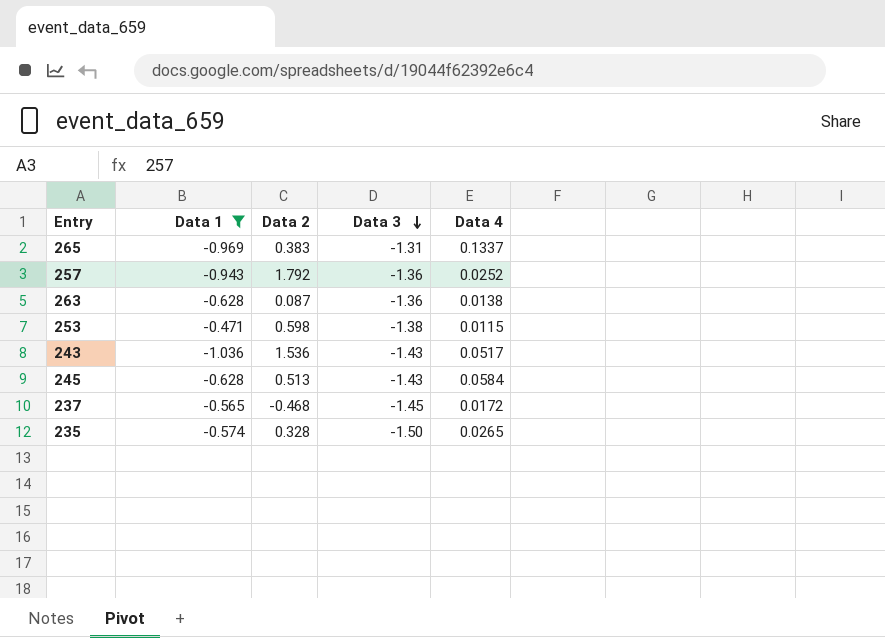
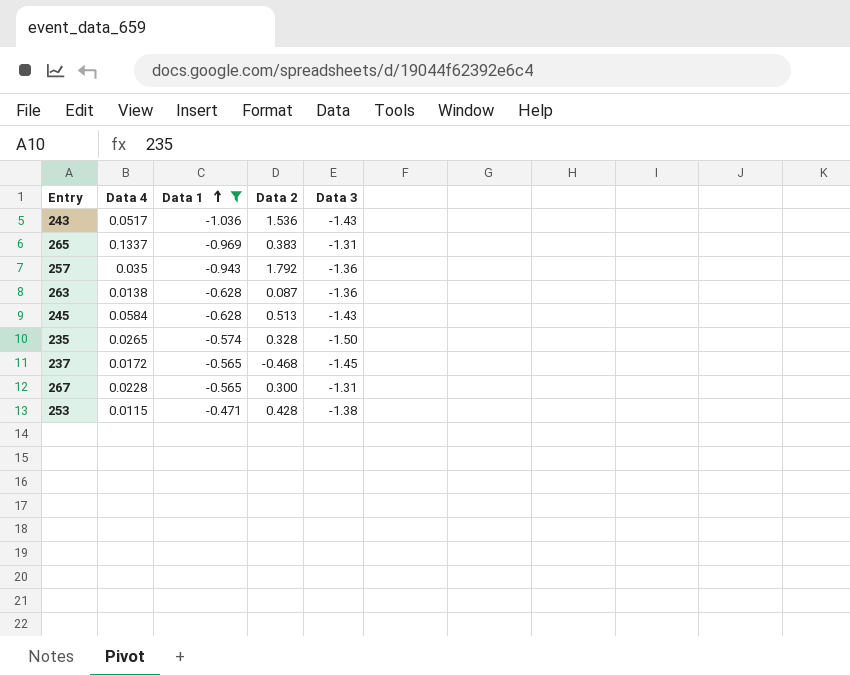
row order: Data 3 descending -> Data 1 ascending
column Data 4 | position: 5 -> 2
257 | Data 4: 0.0252 -> 0.035
row 267: none -> 0.0228 | -0.565 | 0.300 | -1.31
253 | Data 2: 0.598 -> 0.428

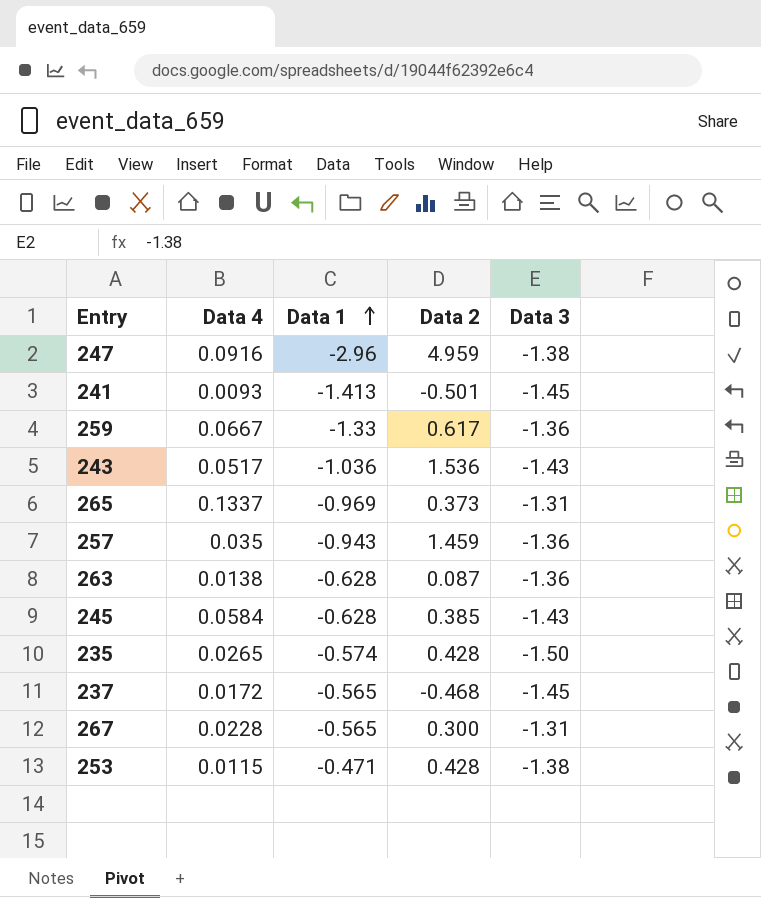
filter: Data 1 >= -1.036 -> none
265 | Data 2: 0.383 -> 0.373
257 | Data 2: 1.792 -> 1.459
245 | Data 2: 0.513 -> 0.385
235 | Data 2: 0.328 -> 0.428

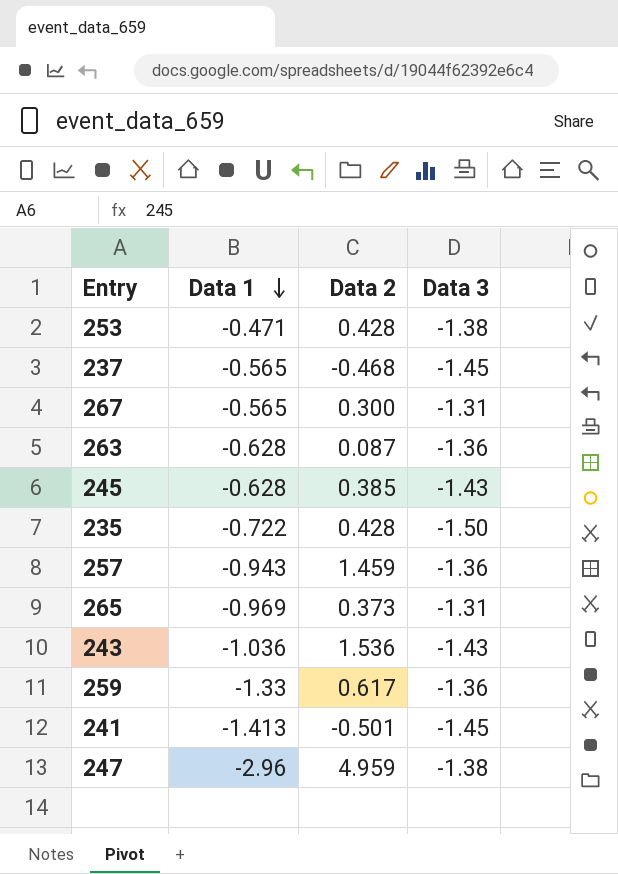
row order: Data 1 ascending -> Data 1 descending
column Data 4 | position: 2 -> none
235 | Data 1: -0.574 -> -0.722

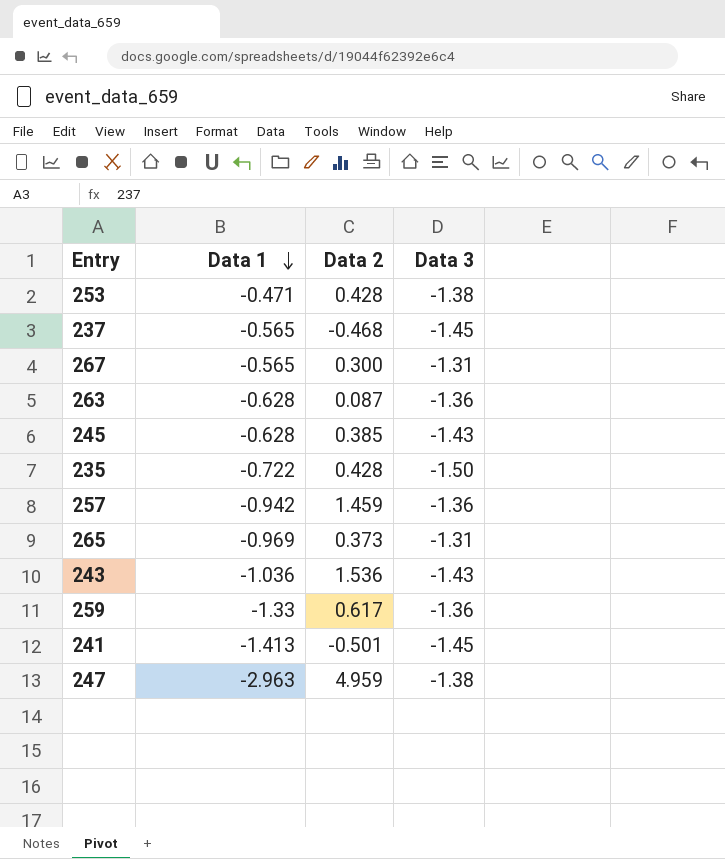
257 | Data 1: -0.943 -> -0.942
247 | Data 1: -2.96 -> -2.963

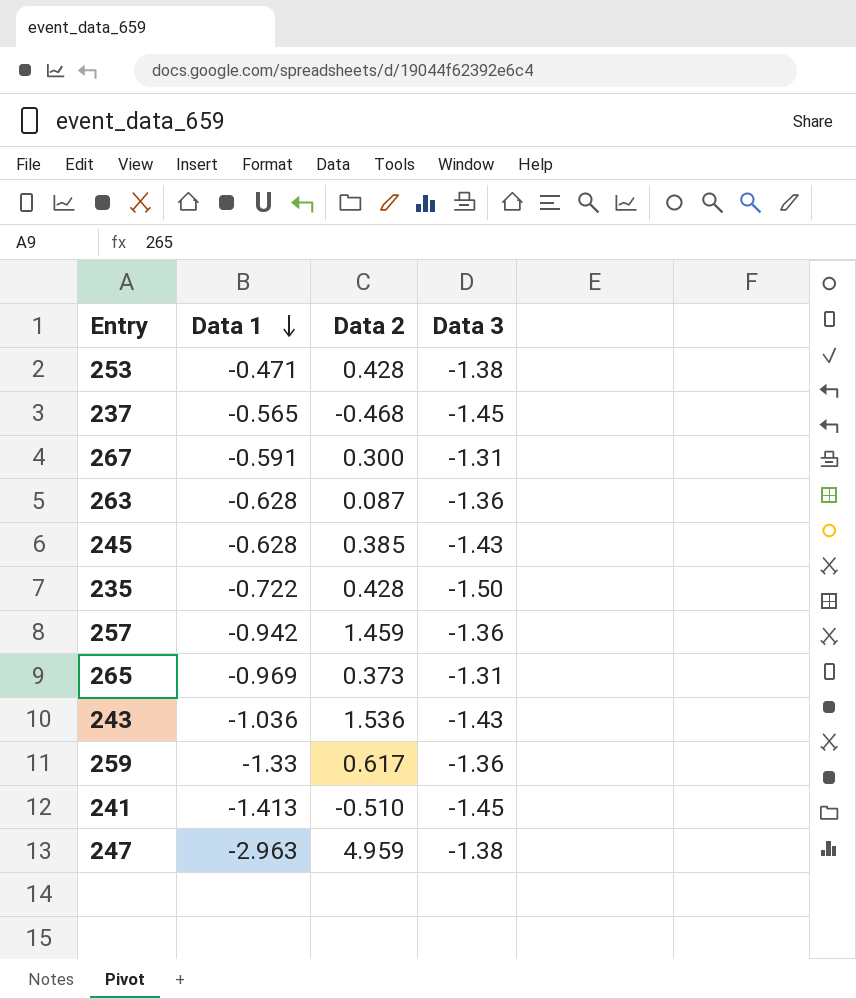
267 | Data 1: -0.565 -> -0.591
241 | Data 2: -0.501 -> -0.510

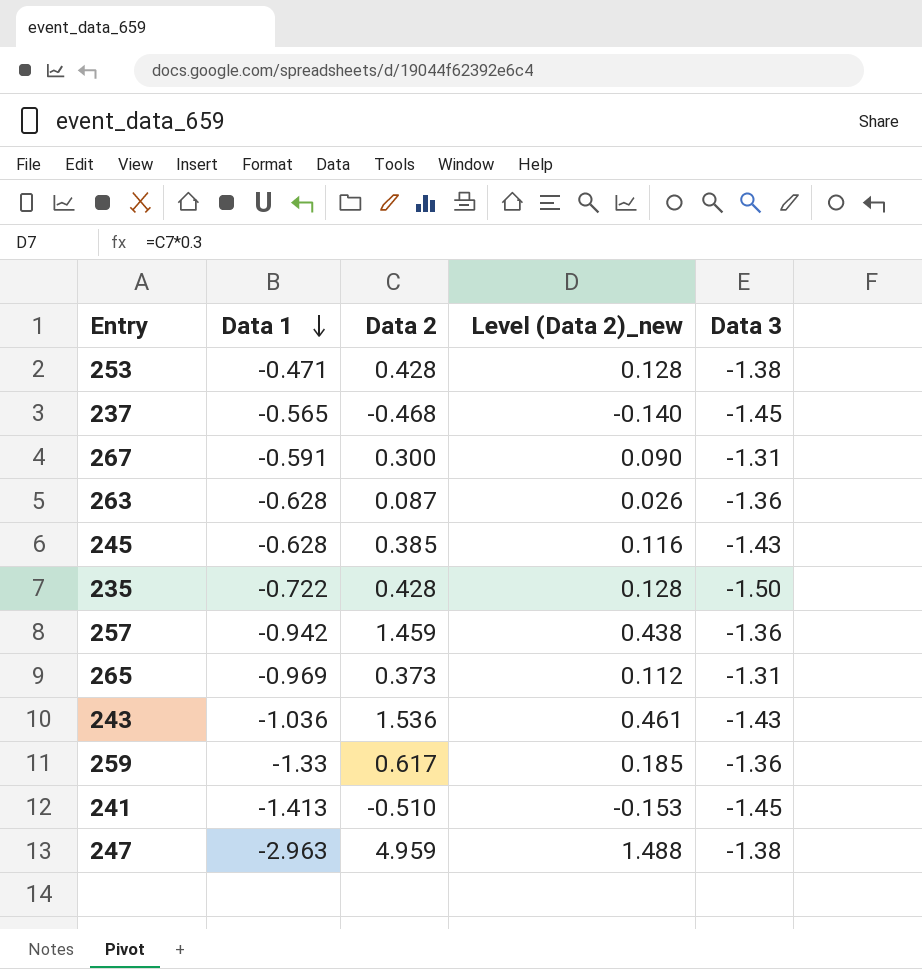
column Level (Data 2)_new | formula: none -> [Data 2] * 0.3

